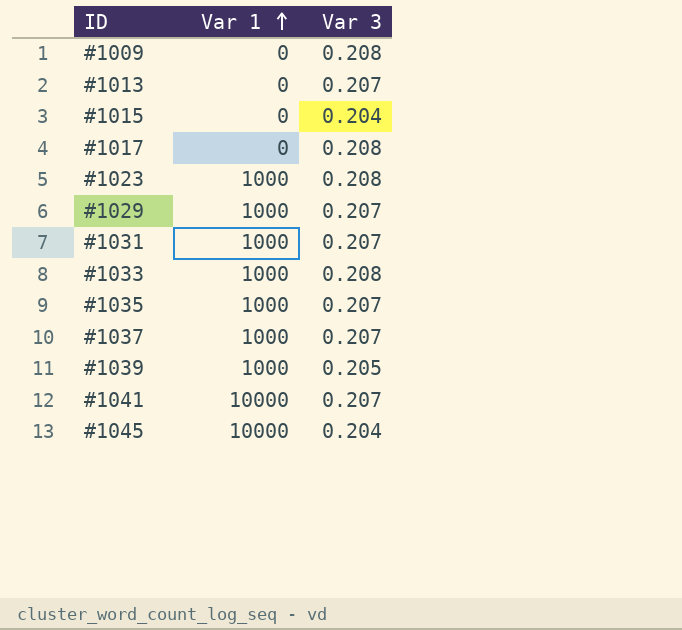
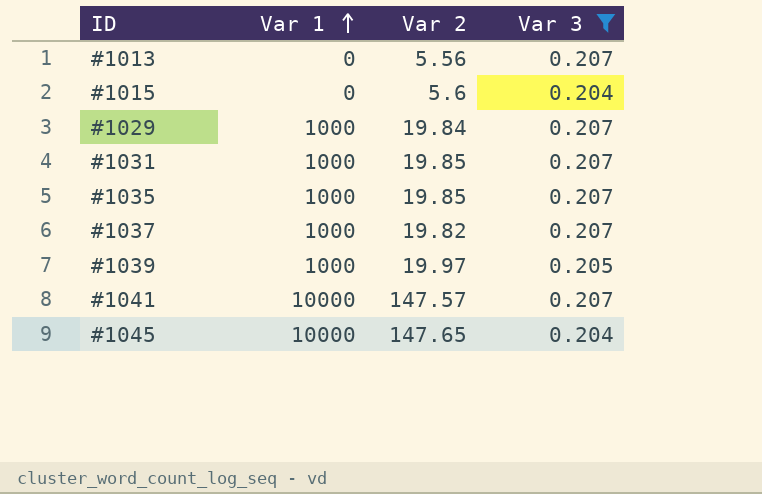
filter: none -> Var 3 != 0.208
column Var 2 | position: none -> 3

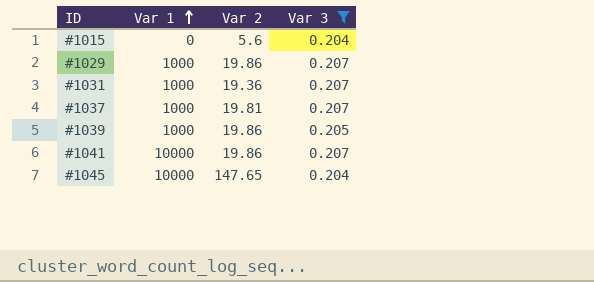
row #1013: 0 | 5.56 | 0.207 -> none
row #1035: 1000 | 19.85 | 0.207 -> none
#1029 | Var 2: 19.84 -> 19.86
#1031 | Var 2: 19.85 -> 19.36
#1037 | Var 2: 19.82 -> 19.81
#1039 | Var 2: 19.97 -> 19.86
#1041 | Var 2: 147.57 -> 19.86

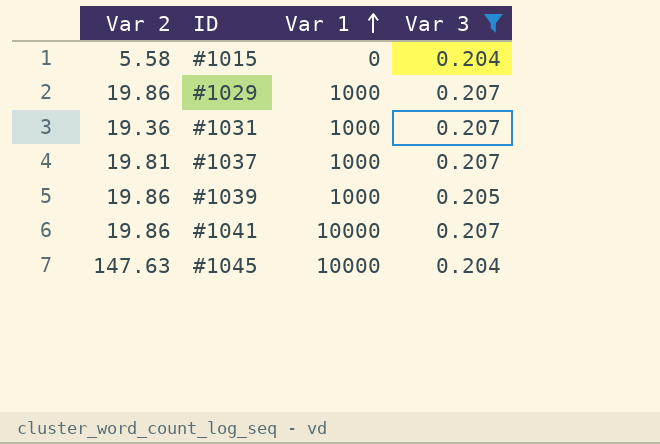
column Var 2 | position: 3 -> 1
#1015 | Var 2: 5.6 -> 5.58
#1045 | Var 2: 147.65 -> 147.63

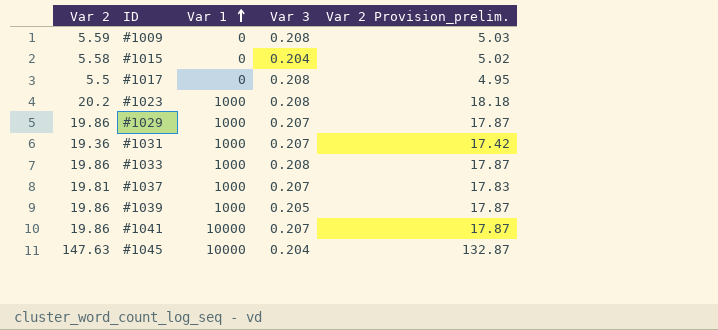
filter: Var 3 != 0.208 -> none
column Var 2 Provision_prelim. | formula: none -> [Var 2] * 0.9

